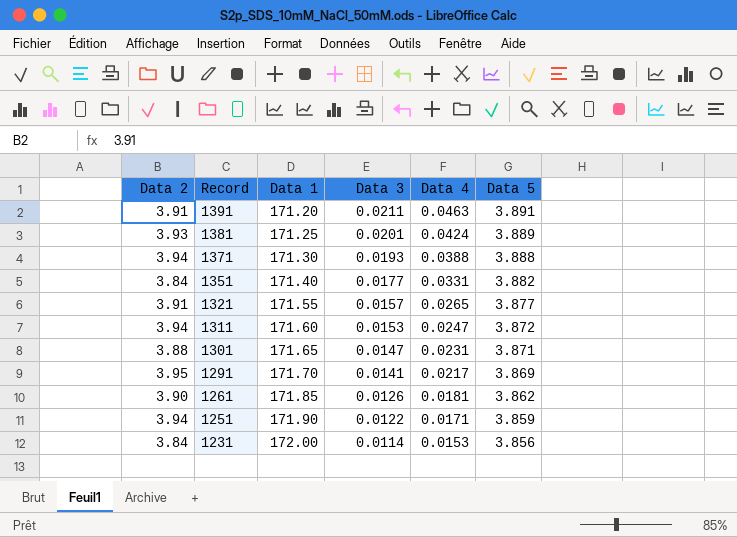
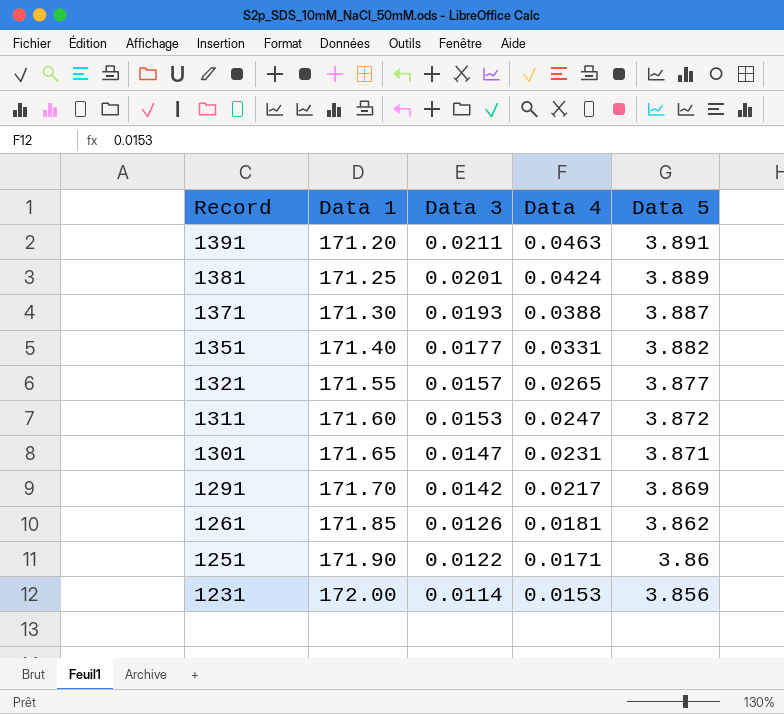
column Data 2 | position: 1 -> none
1371 | Data 5: 3.888 -> 3.887
1291 | Data 3: 0.0141 -> 0.0142
1251 | Data 5: 3.859 -> 3.86

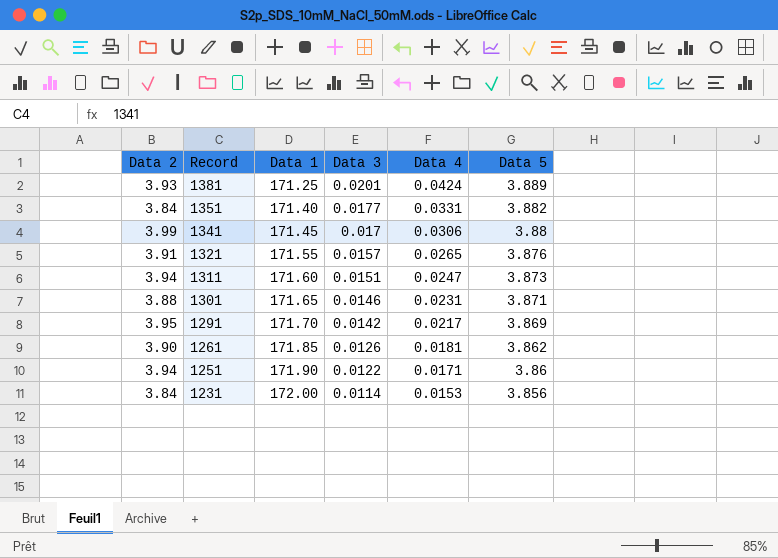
column Data 2 | position: none -> 1
row 1391: 171.20 | 0.0211 | 0.0463 | 3.891 -> none
row 1371: 171.30 | 0.0193 | 0.0388 | 3.887 -> none
row 1341: none -> 3.99 | 171.45 | 0.017 | 0.0306 | 3.88
1321 | Data 5: 3.877 -> 3.876
1311 | Data 3: 0.0153 -> 0.0151
1311 | Data 5: 3.872 -> 3.873
1301 | Data 3: 0.0147 -> 0.0146

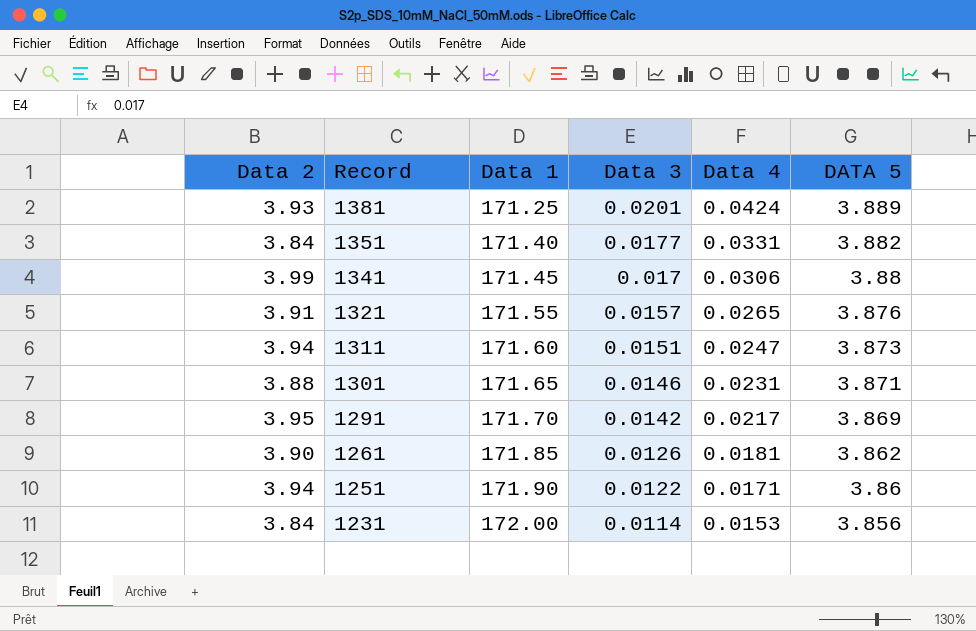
column name: Data 5 -> DATA 5

